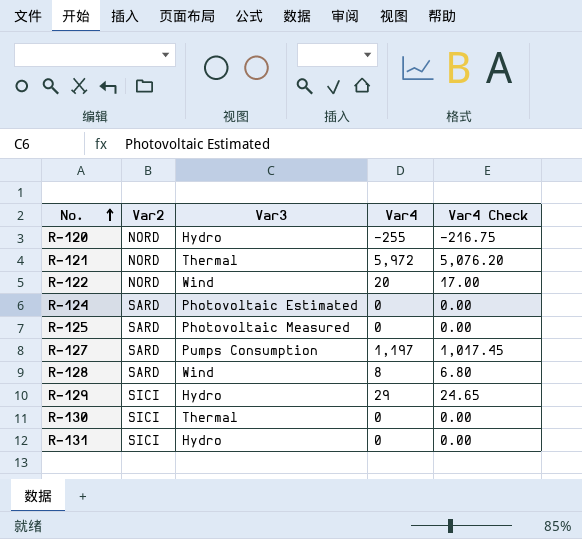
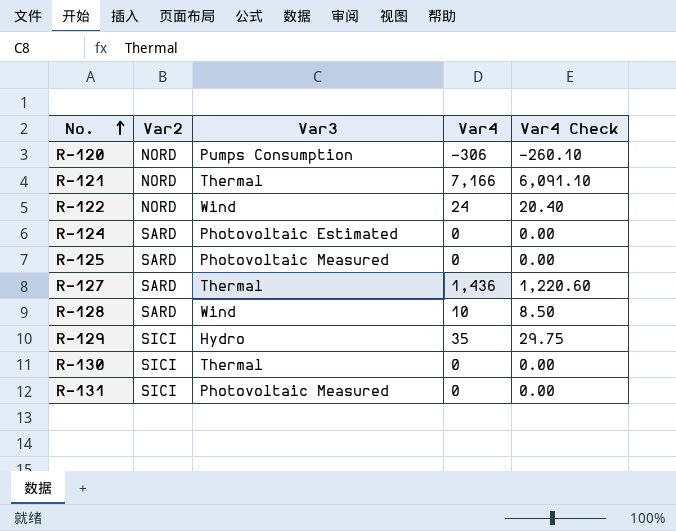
R-120 | Var3: Hydro -> Pumps Consumption
R-120 | Var4: -255 -> -306
R-120 | Var4 Check: -216.75 -> -260.10
R-121 | Var4: 5,972 -> 7,166
R-121 | Var4 Check: 5,076.20 -> 6,091.10
R-122 | Var4: 20 -> 24
R-122 | Var4 Check: 17.00 -> 20.40
R-127 | Var3: Pumps Consumption -> Thermal
R-127 | Var4: 1,197 -> 1,436
R-127 | Var4 Check: 1,017.45 -> 1,220.60
R-128 | Var4: 8 -> 10
R-128 | Var4 Check: 6.80 -> 8.50
R-129 | Var4: 29 -> 35
R-129 | Var4 Check: 24.65 -> 29.75
R-131 | Var3: Hydro -> Photovoltaic Measured

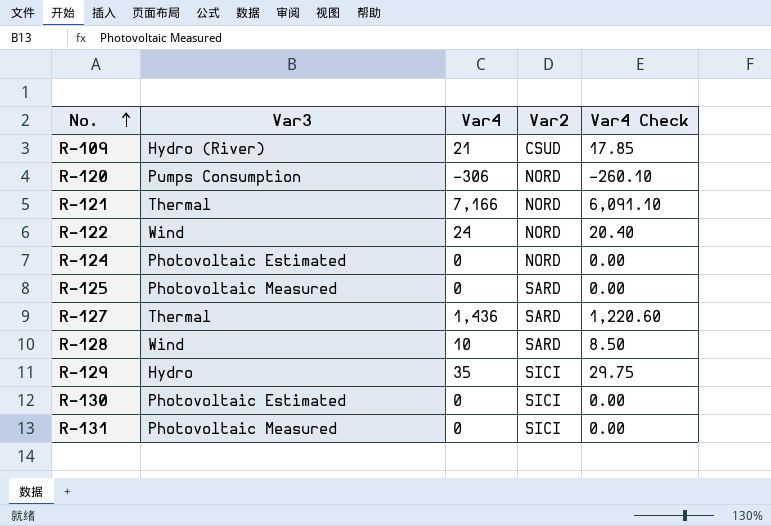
column Var2 | position: 2 -> 4
row R-109: none -> Hydro (River) | 21 | CSUD | 17.85
R-124 | Var2: SARD -> NORD
R-130 | Var3: Thermal -> Photovoltaic Estimated

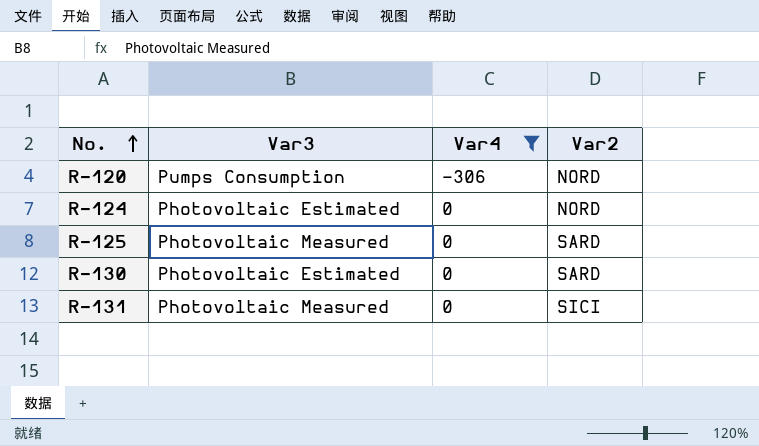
filter: none -> Var4 <= 0
column Var4 Check | formula: [Var4] * 0.85 -> none
R-130 | Var2: SICI -> SARD

